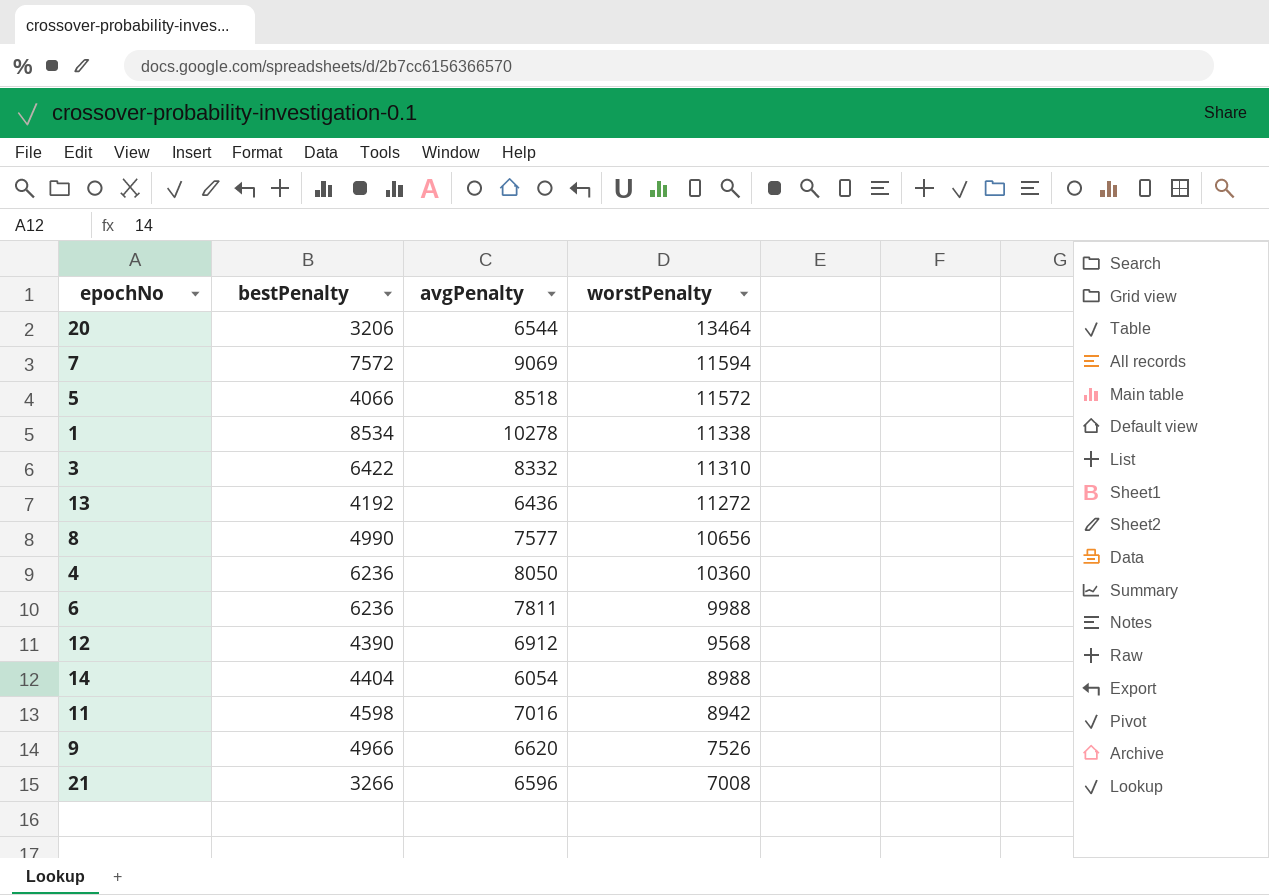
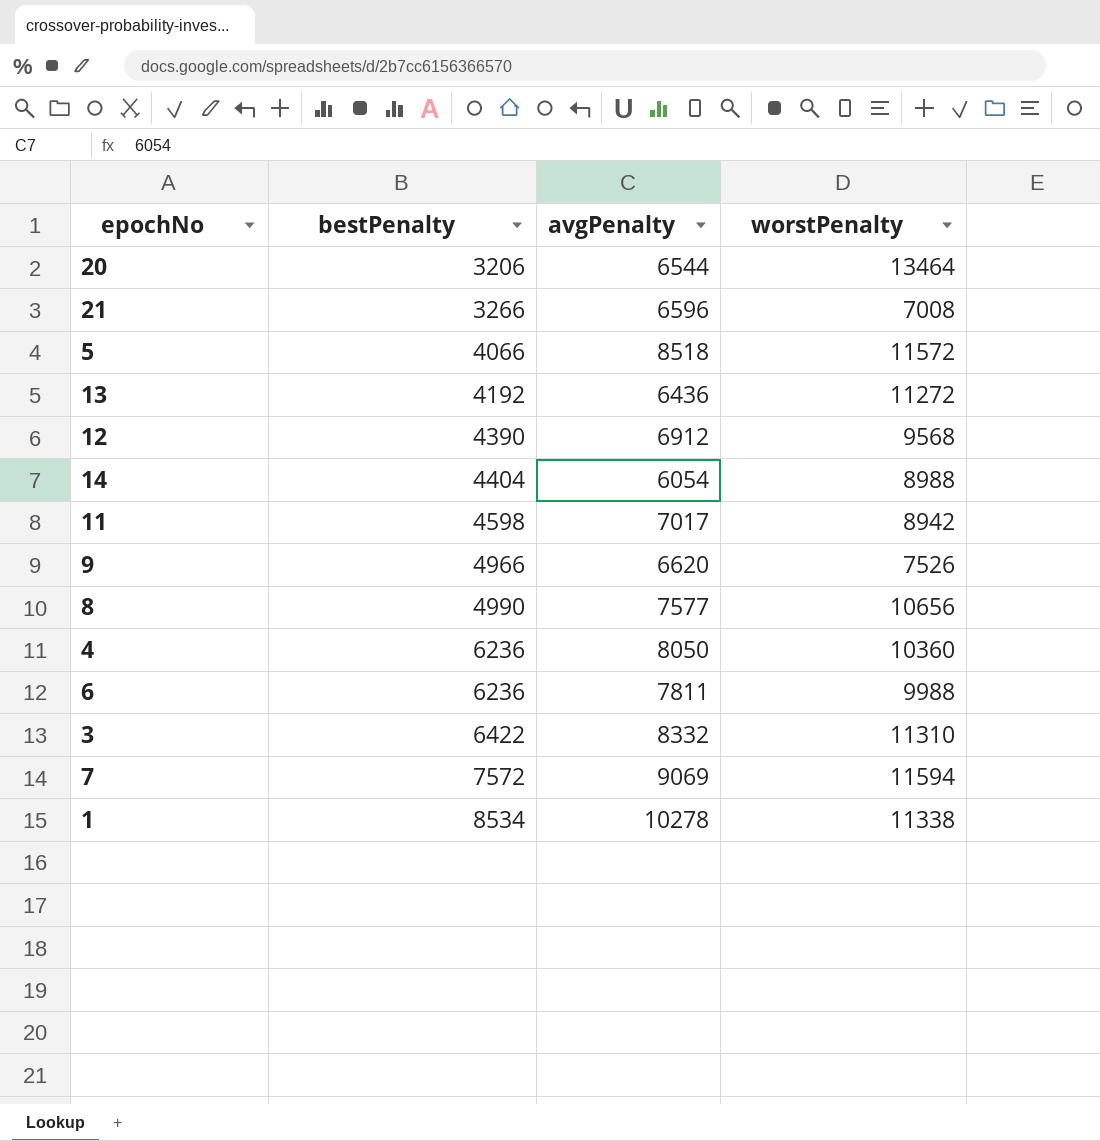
row order: worstPenalty descending -> bestPenalty ascending
11 | avgPenalty: 7016 -> 7017

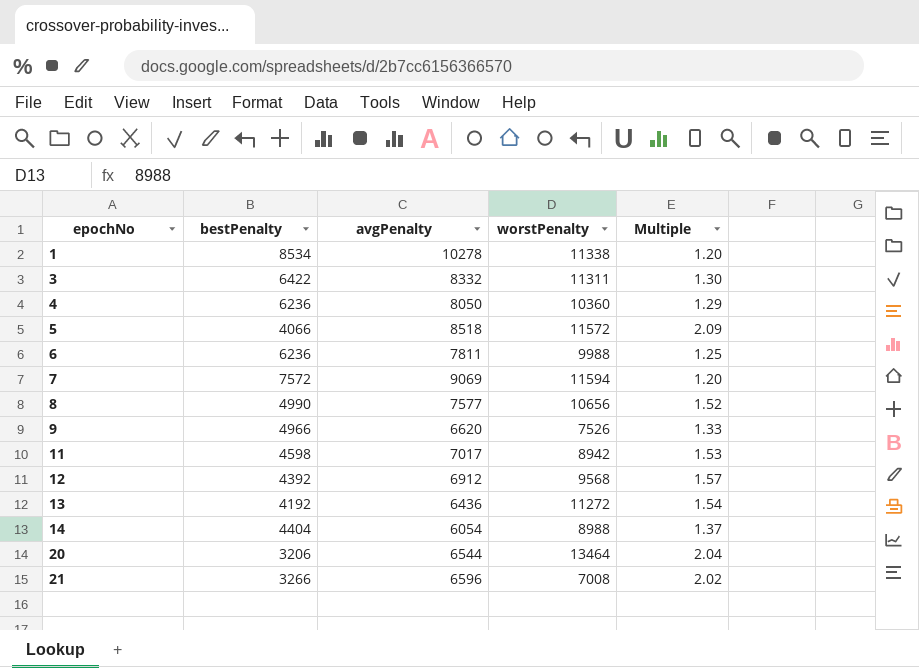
row order: bestPenalty ascending -> epochNo ascending
column Multiple | formula: none -> [avgPenalty] / [bestPenalty]
3 | worstPenalty: 11310 -> 11311
12 | bestPenalty: 4390 -> 4392

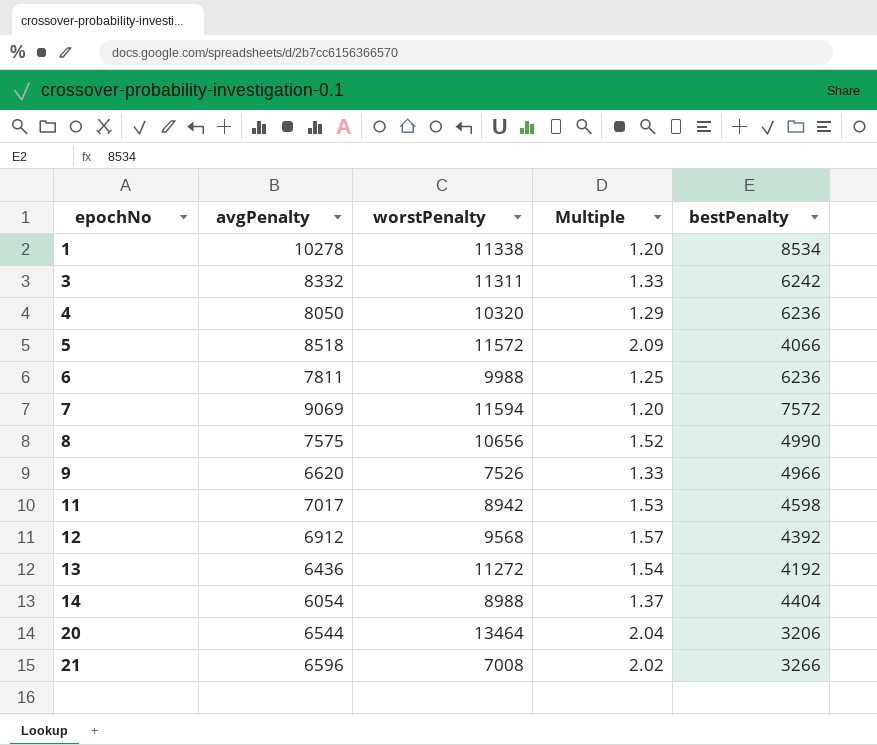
column bestPenalty | position: 2 -> 5
3 | Multiple: 1.30 -> 1.33
3 | bestPenalty: 6422 -> 6242
4 | worstPenalty: 10360 -> 10320
8 | avgPenalty: 7577 -> 7575

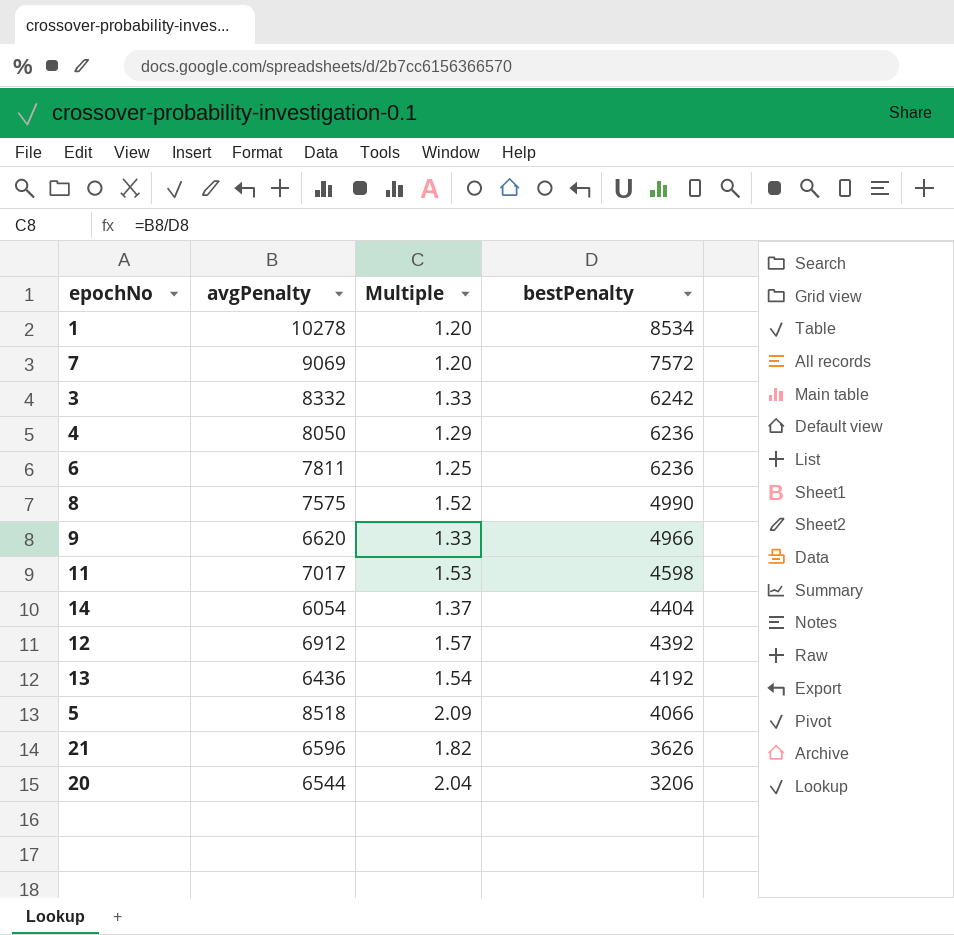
row order: epochNo ascending -> bestPenalty descending
column worstPenalty | position: 3 -> none
21 | Multiple: 2.02 -> 1.82
21 | bestPenalty: 3266 -> 3626

